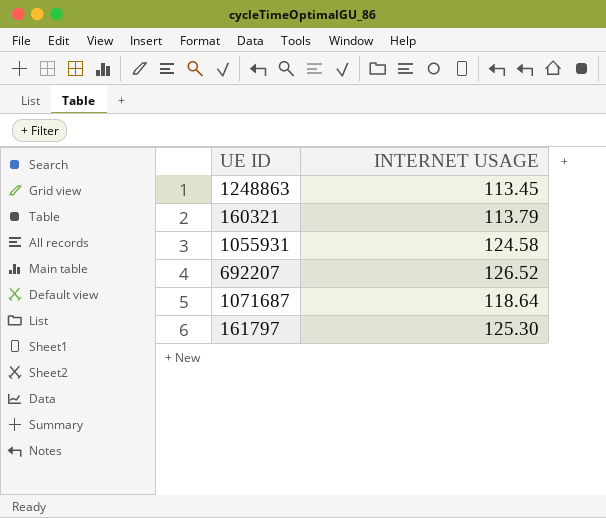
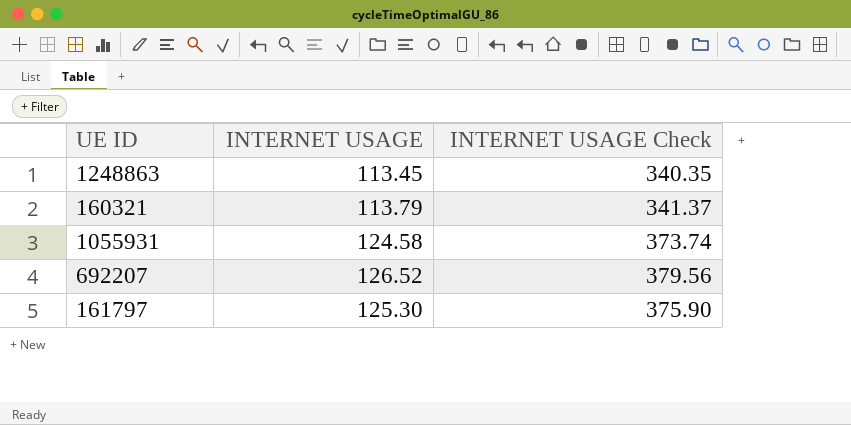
column INTERNET USAGE Check | formula: none -> [INTERNET USAGE] * 3
row 1071687: 118.64 -> none

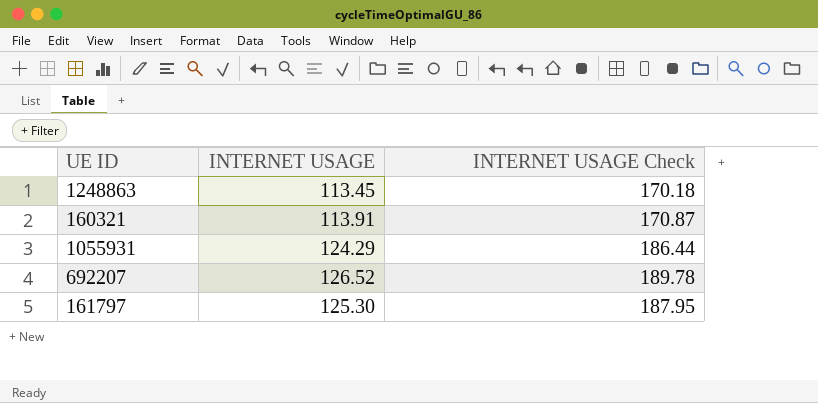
column INTERNET USAGE Check | formula: [INTERNET USAGE] * 3 -> [INTERNET USAGE] * 1.5
160321 | INTERNET USAGE: 113.79 -> 113.91
1055931 | INTERNET USAGE: 124.58 -> 124.29

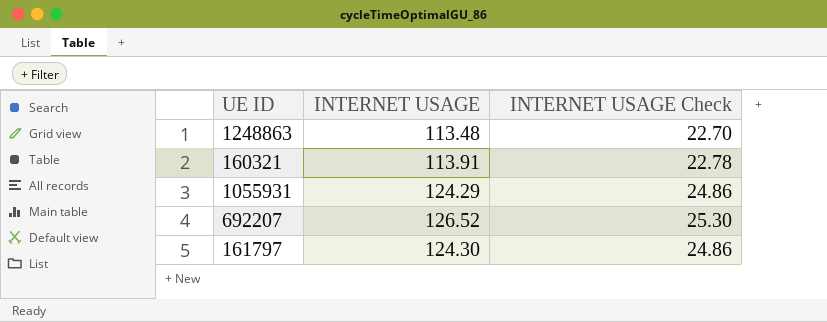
column INTERNET USAGE Check | formula: [INTERNET USAGE] * 1.5 -> [INTERNET USAGE] * 0.2
1248863 | INTERNET USAGE: 113.45 -> 113.48
161797 | INTERNET USAGE: 125.30 -> 124.30

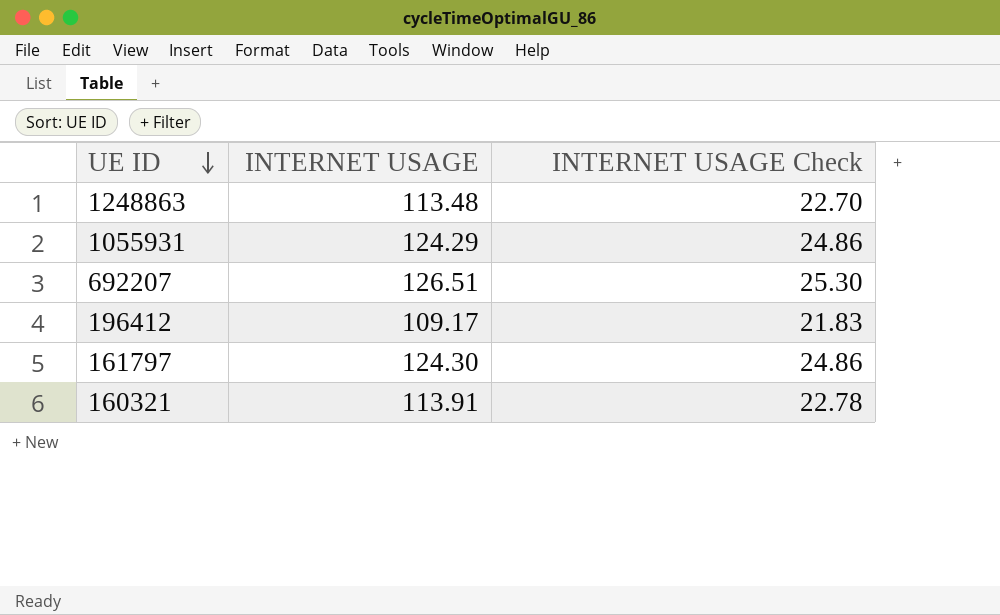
row order: none -> UE ID descending
692207 | INTERNET USAGE: 126.52 -> 126.51
row 196412: none -> 109.17 | 21.83

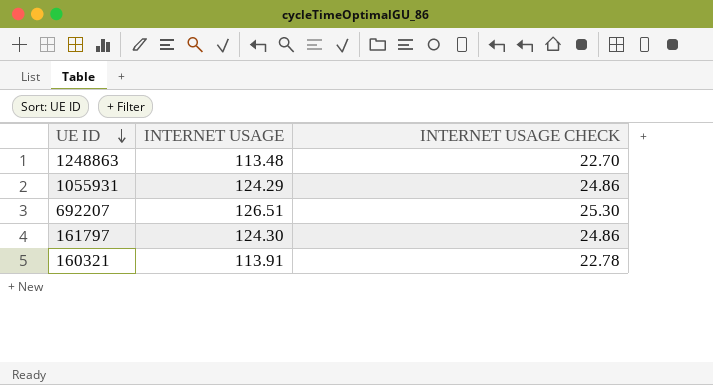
column name: INTERNET USAGE Check -> INTERNET USAGE CHECK
row 196412: 109.17 | 21.83 -> none

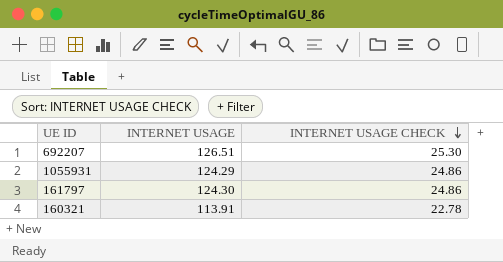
row order: UE ID descending -> INTERNET USAGE CHECK descending
row 1248863: 113.48 | 22.70 -> none

